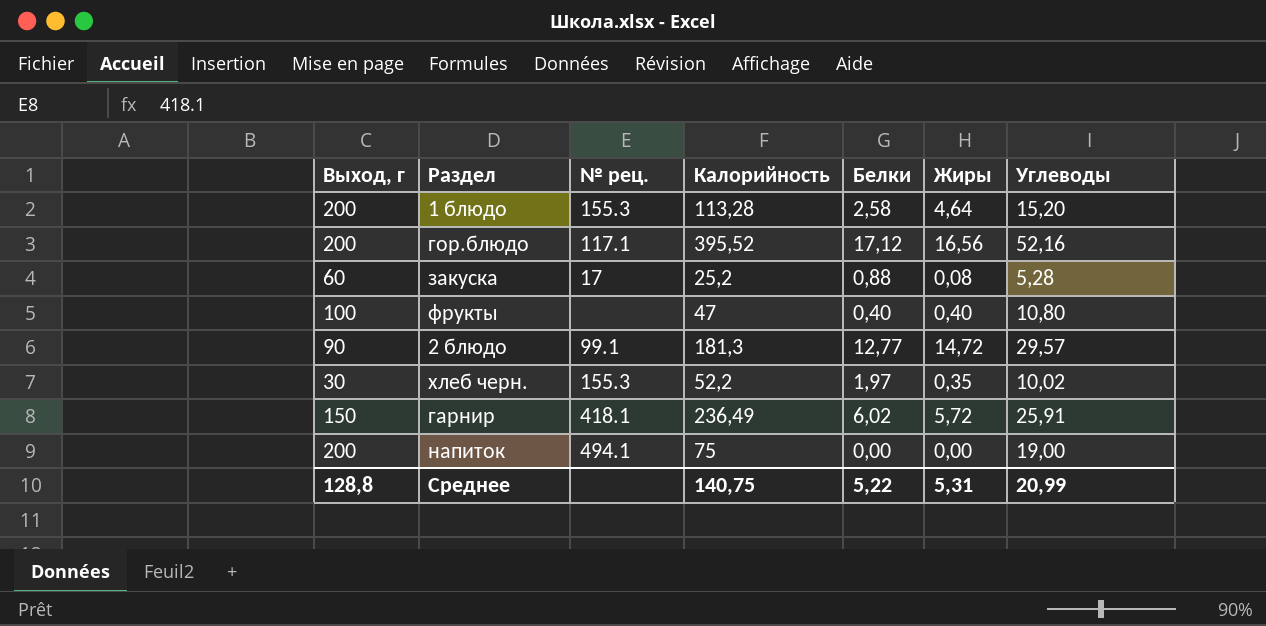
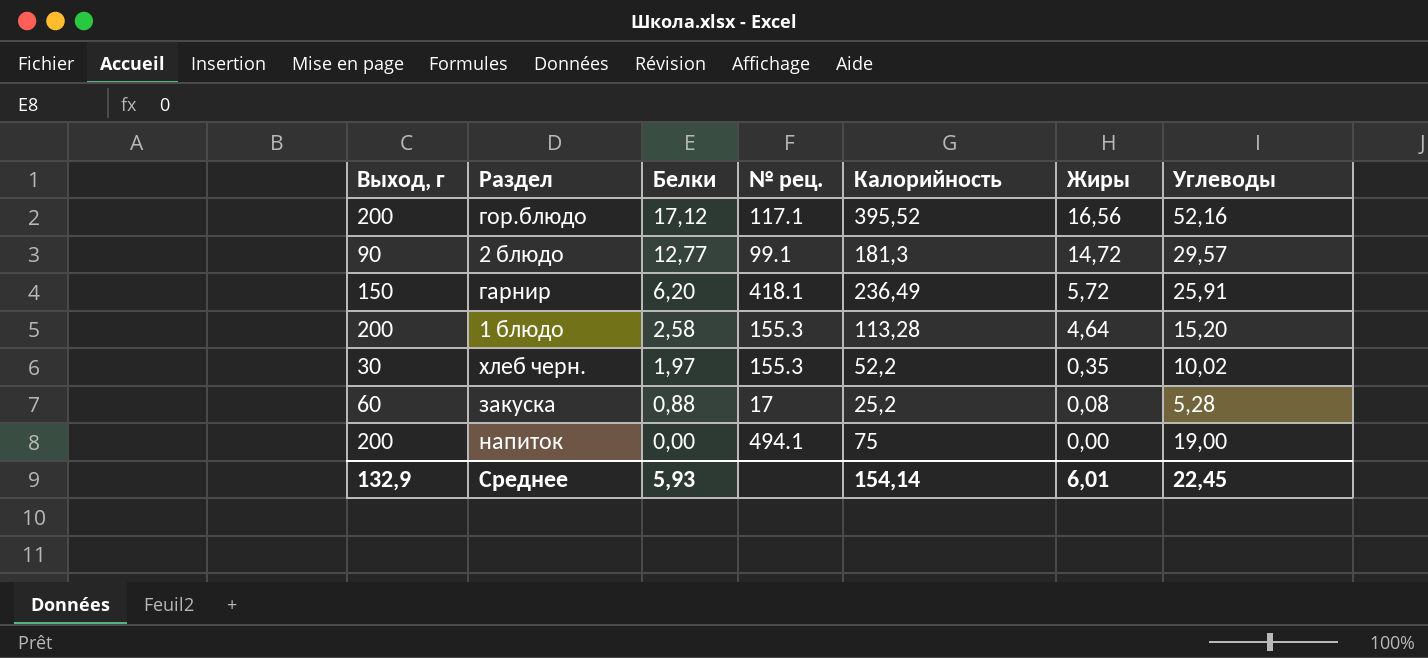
row order: none -> Белки descending
column Белки | position: 5 -> 3
row фрукты: 100 | none | 47 | 0,40 | 0,40 | 10,80 -> none
гарнир | Белки: 6,02 -> 6,20
Среднее | Выход, г: 128,8 -> 132,9
Среднее | Белки: 5,22 -> 5,93
Среднее | Калорийность: 140,75 -> 154,14
Среднее | Жиры: 5,31 -> 6,01
Среднее | Углеводы: 20,99 -> 22,45

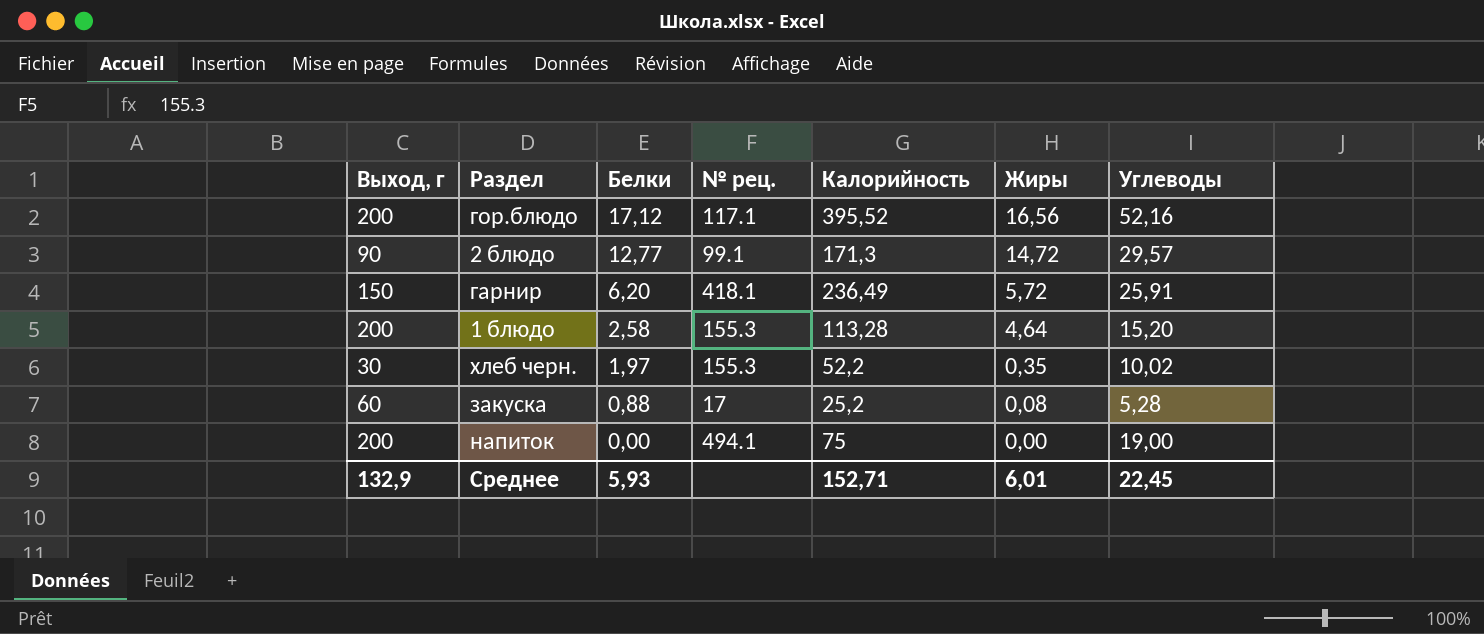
2 блюдо | Калорийность: 181,3 -> 171,3
Среднее | Калорийность: 154,14 -> 152,71

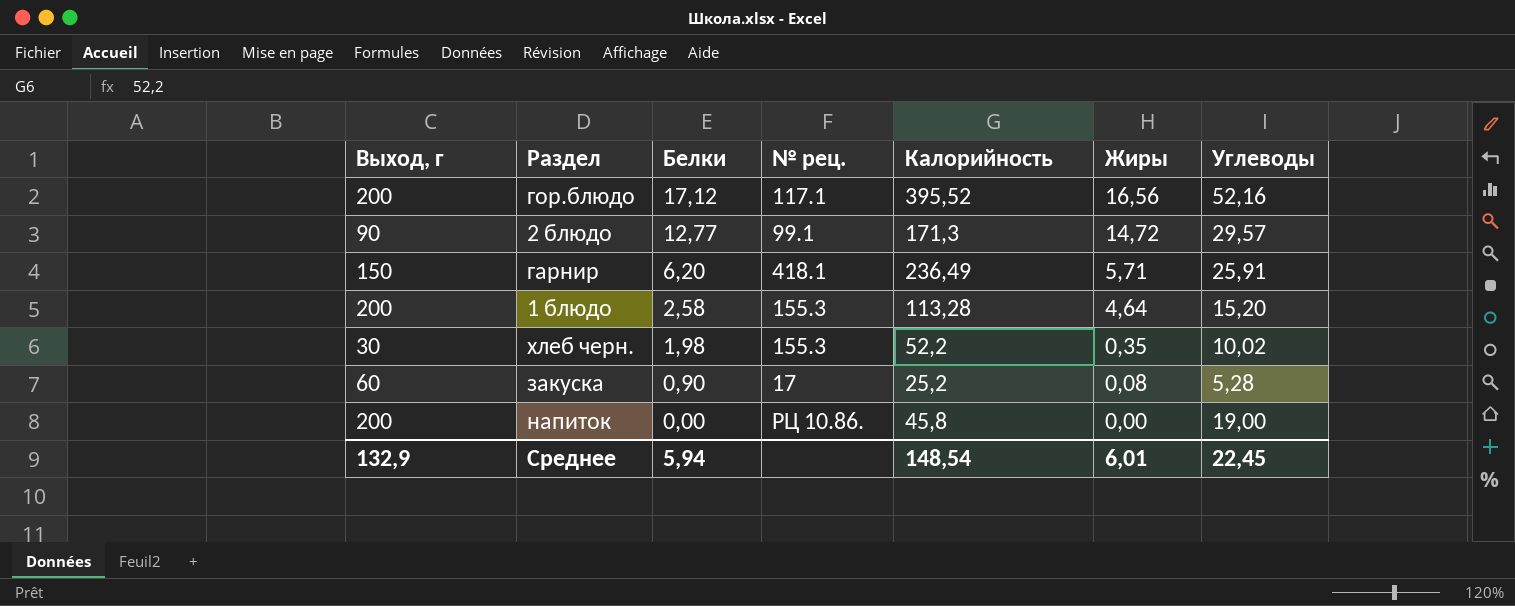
гарнир | Жиры: 5,72 -> 5,71
хлеб черн. | Белки: 1,97 -> 1,98
закуска | Белки: 0,88 -> 0,90
напиток | № рец.: 494.1 -> РЦ 10.86.
напиток | Калорийность: 75 -> 45,8
Среднее | Белки: 5,93 -> 5,94
Среднее | Калорийность: 152,71 -> 148,54

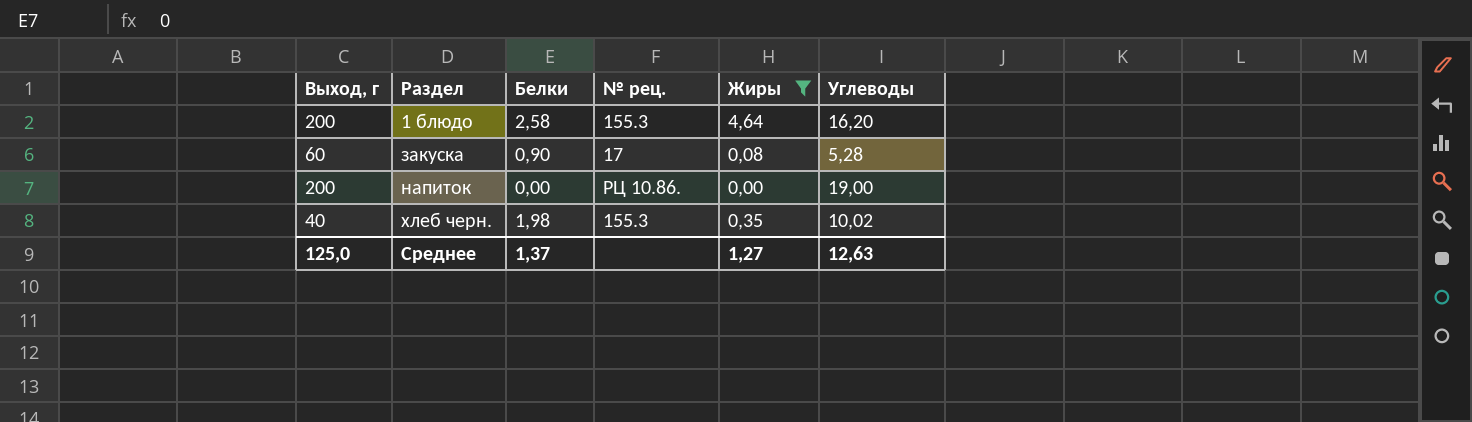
filter: none -> Жиры <= 4,64
row order: Белки descending -> Раздел ascending
column Калорийность | position: 5 -> none
1 блюдо | Углеводы: 15,20 -> 16,20
хлеб черн. | Выход, г: 30 -> 40
Среднее | Выход, г: 132,9 -> 125,0
Среднее | Белки: 5,94 -> 1,37
Среднее | Жиры: 6,01 -> 1,27
Среднее | Углеводы: 22,45 -> 12,63

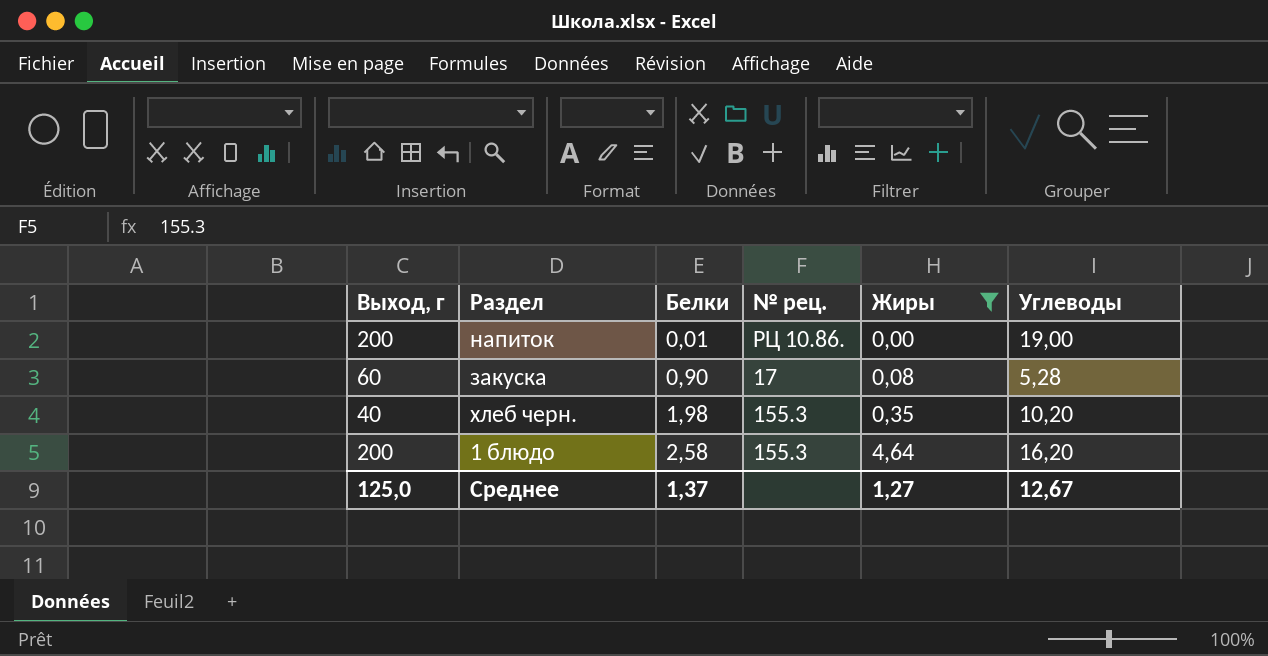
row order: Раздел ascending -> Белки ascending
напиток | Белки: 0,00 -> 0,01
хлеб черн. | Углеводы: 10,02 -> 10,20
Среднее | Углеводы: 12,63 -> 12,67

